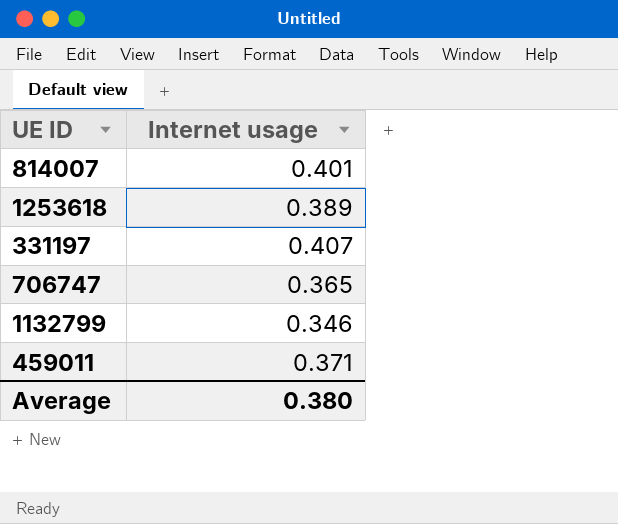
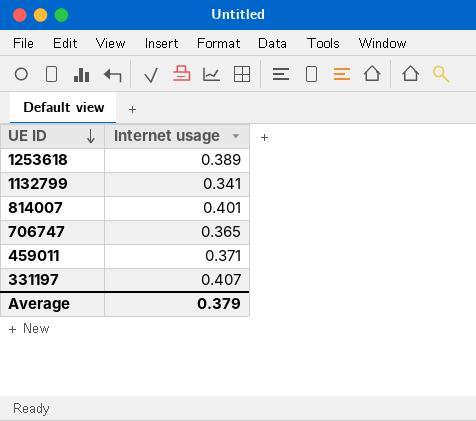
row order: none -> UE ID descending
1132799 | Internet usage: 0.346 -> 0.341
Average | Internet usage: 0.380 -> 0.379

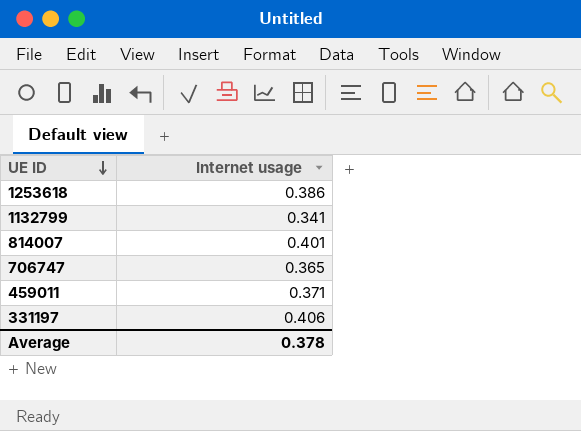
1253618 | Internet usage: 0.389 -> 0.386
331197 | Internet usage: 0.407 -> 0.406
Average | Internet usage: 0.379 -> 0.378

